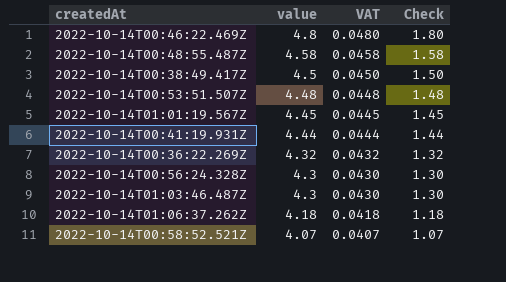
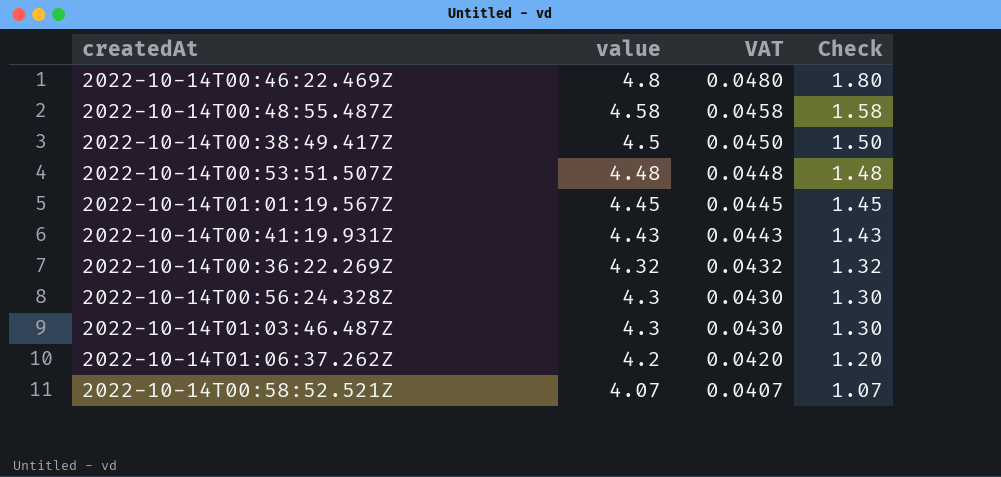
2022-10-14T00:41:19.931Z | value: 4.44 -> 4.43
2022-10-14T00:41:19.931Z | VAT: 0.0444 -> 0.0443
2022-10-14T00:41:19.931Z | Check: 1.44 -> 1.43
2022-10-14T01:06:37.262Z | value: 4.18 -> 4.2
2022-10-14T01:06:37.262Z | VAT: 0.0418 -> 0.0420
2022-10-14T01:06:37.262Z | Check: 1.18 -> 1.20

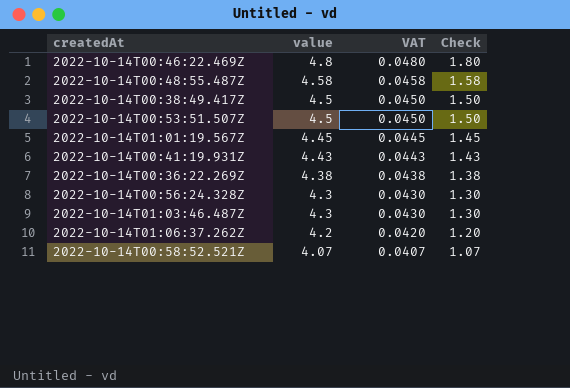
2022-10-14T00:53:51.507Z | value: 4.48 -> 4.5
2022-10-14T00:53:51.507Z | VAT: 0.0448 -> 0.0450
2022-10-14T00:53:51.507Z | Check: 1.48 -> 1.50
2022-10-14T00:36:22.269Z | value: 4.32 -> 4.38
2022-10-14T00:36:22.269Z | VAT: 0.0432 -> 0.0438
2022-10-14T00:36:22.269Z | Check: 1.32 -> 1.38

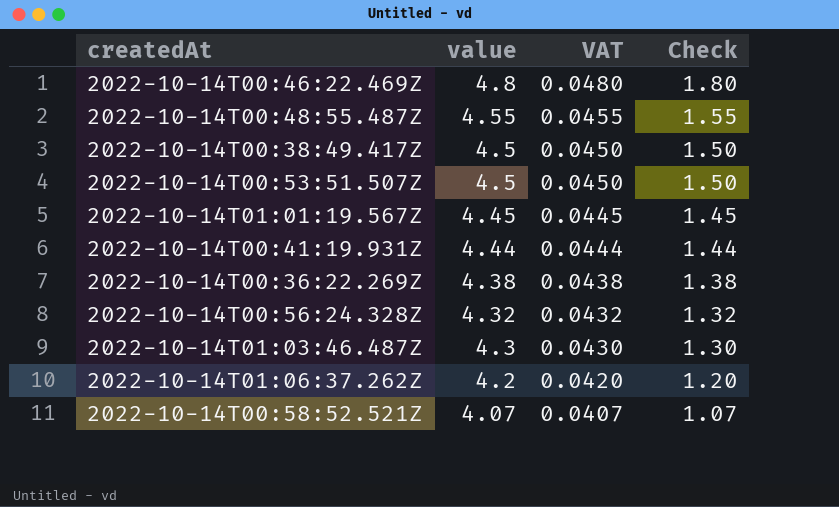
2022-10-14T00:48:55.487Z | value: 4.58 -> 4.55
2022-10-14T00:48:55.487Z | VAT: 0.0458 -> 0.0455
2022-10-14T00:48:55.487Z | Check: 1.58 -> 1.55
2022-10-14T00:41:19.931Z | value: 4.43 -> 4.44
2022-10-14T00:41:19.931Z | VAT: 0.0443 -> 0.0444
2022-10-14T00:41:19.931Z | Check: 1.43 -> 1.44
2022-10-14T00:56:24.328Z | value: 4.3 -> 4.32
2022-10-14T00:56:24.328Z | VAT: 0.0430 -> 0.0432
2022-10-14T00:56:24.328Z | Check: 1.30 -> 1.32

